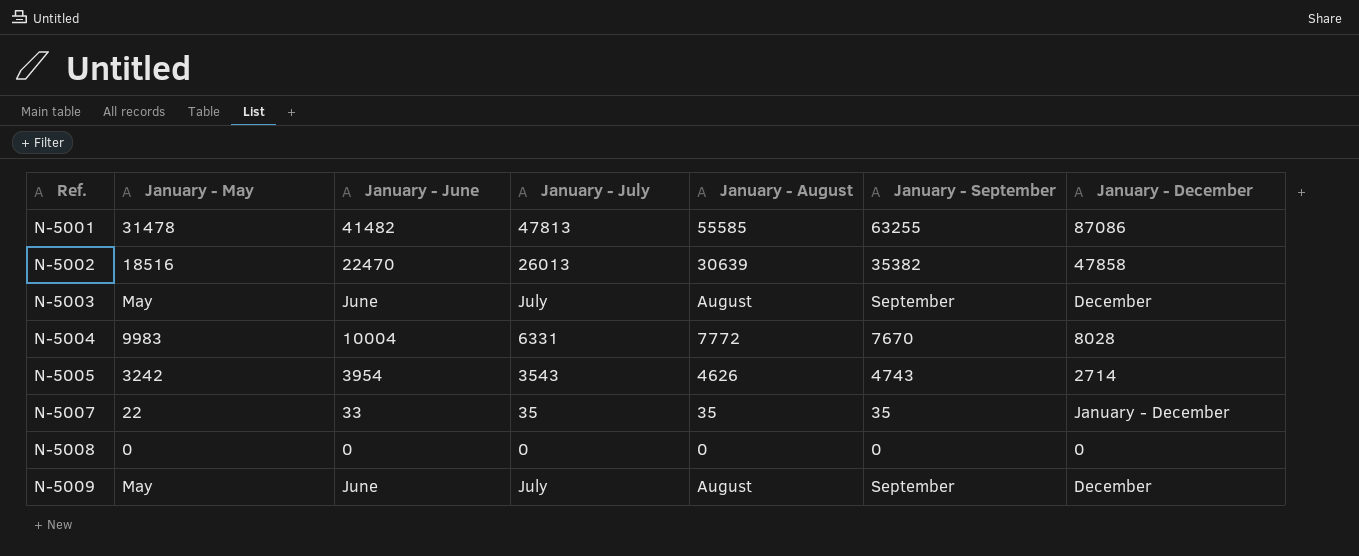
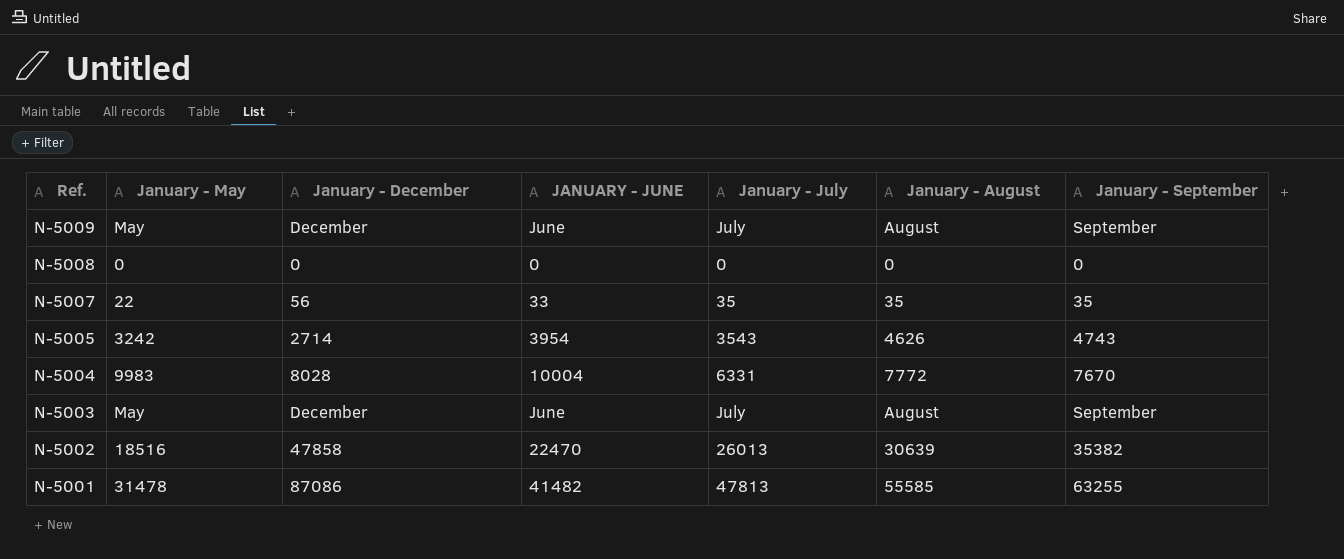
row order: Ref. ascending -> Ref. descending
column January - December | position: 7 -> 3
column name: January - June -> JANUARY - JUNE
N-5007 | January - December: January - December -> 56

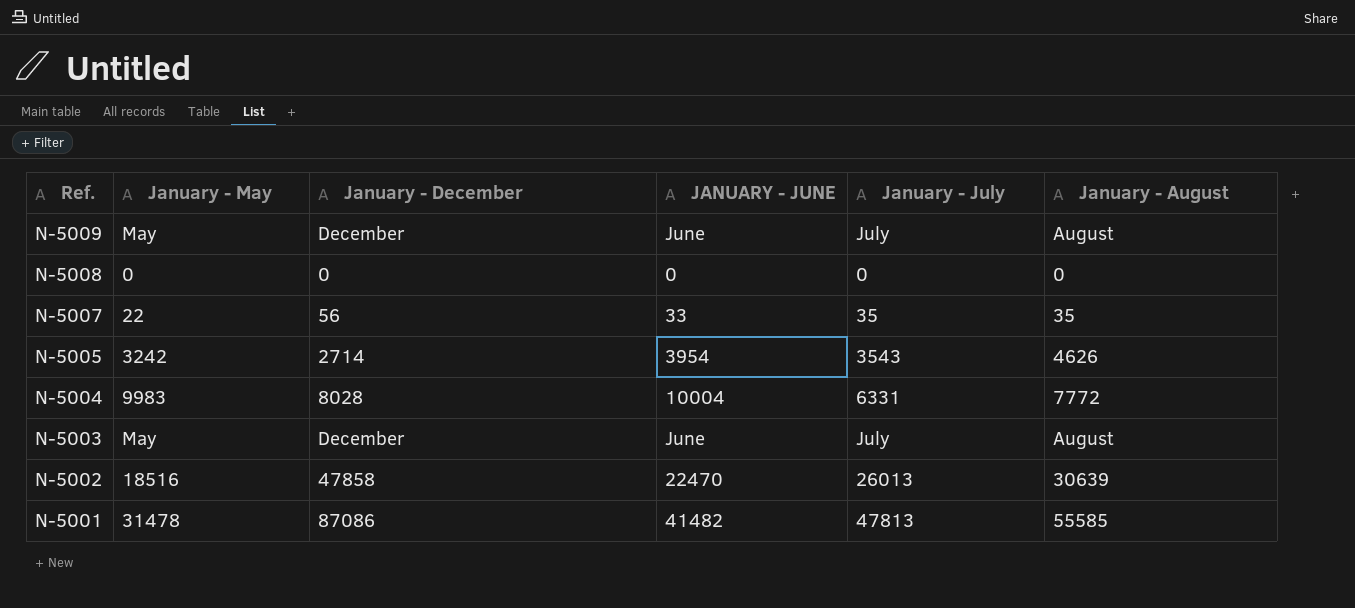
column January - September | position: 7 -> none

